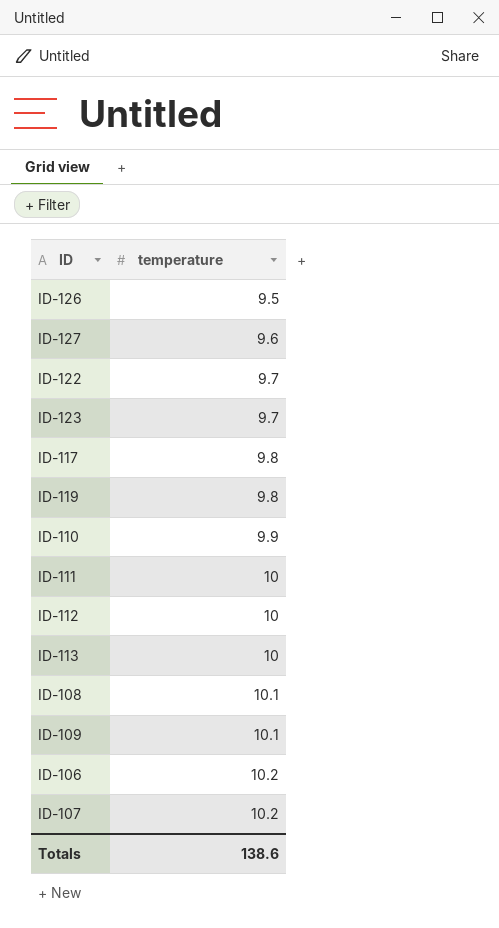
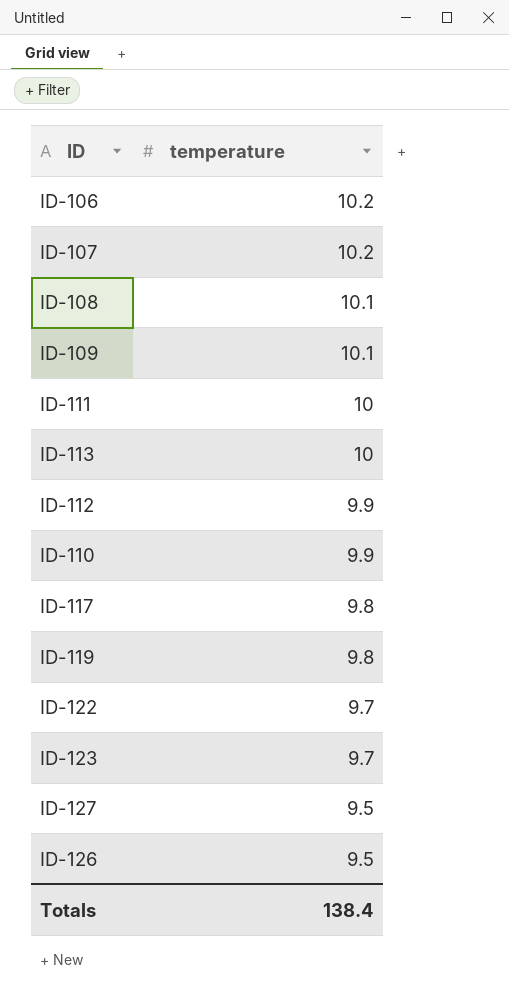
row order: temperature ascending -> temperature descending
ID-112 | temperature: 10 -> 9.9
ID-127 | temperature: 9.6 -> 9.5
Totals | temperature: 138.6 -> 138.4

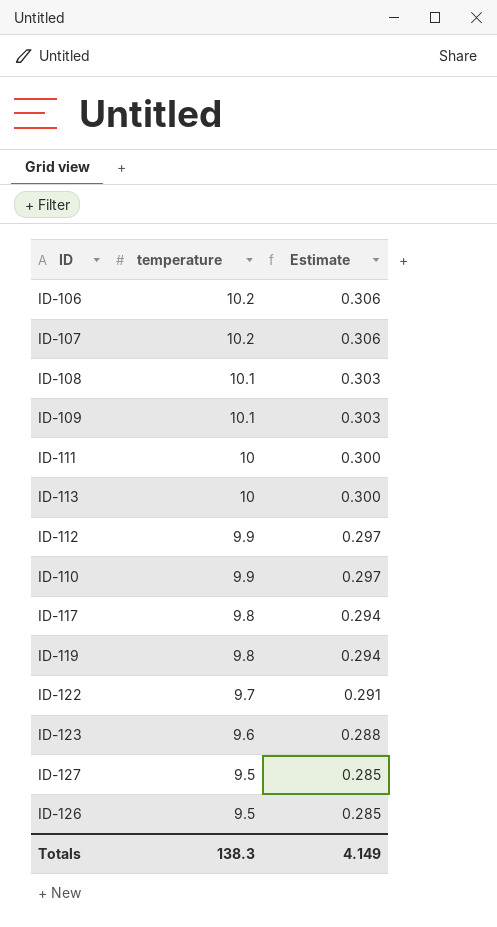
column Estimate | formula: none -> [temperature] * 0.03
ID-123 | temperature: 9.7 -> 9.6
Totals | temperature: 138.4 -> 138.3

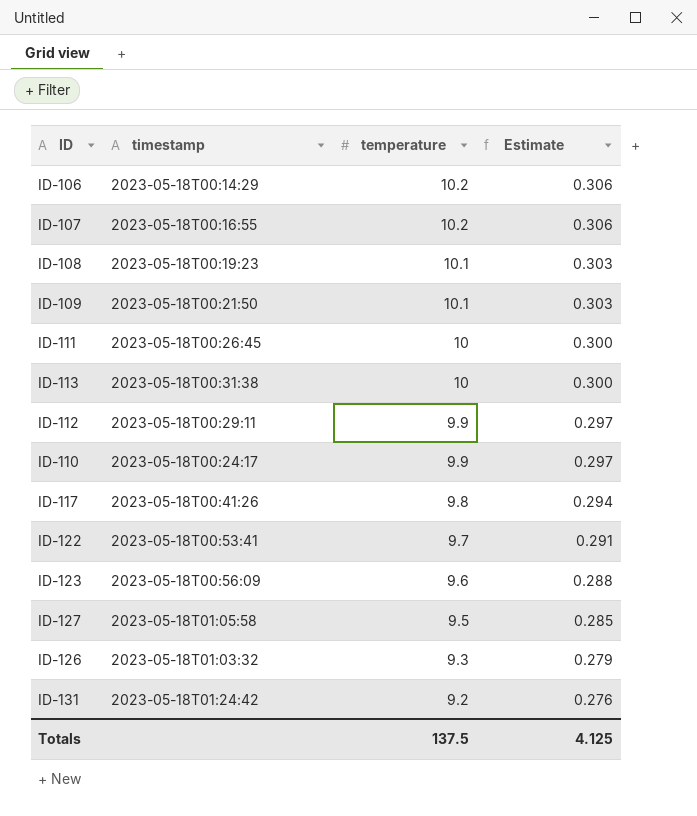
column timestamp | position: none -> 2
row ID-119: 9.8 | 0.294 -> none
ID-126 | temperature: 9.5 -> 9.3
ID-126 | Estimate: 0.285 -> 0.279
row ID-131: none -> 2023-05-18T01:24:42 | 9.2 | 0.276
Totals | temperature: 138.3 -> 137.5
Totals | Estimate: 4.149 -> 4.125

